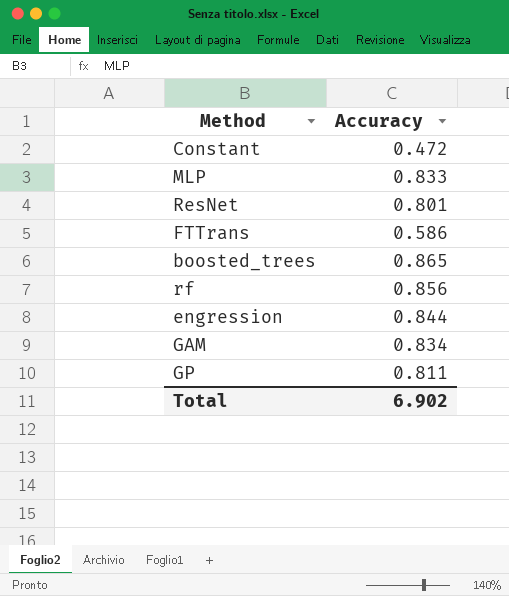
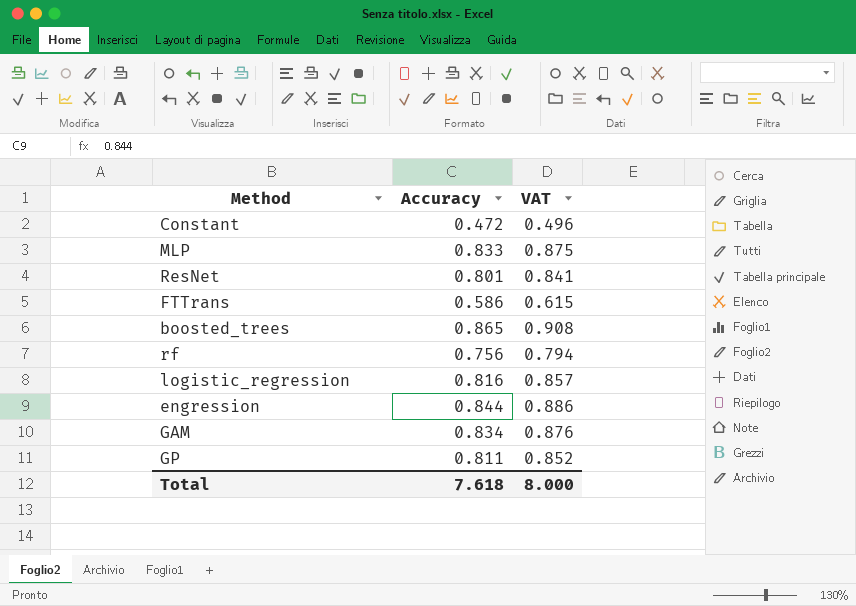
column VAT | formula: none -> [Accuracy] * 1.05
rf | Accuracy: 0.856 -> 0.756
row logistic_regression: none -> 0.816 | 0.857
Total | Accuracy: 6.902 -> 7.618

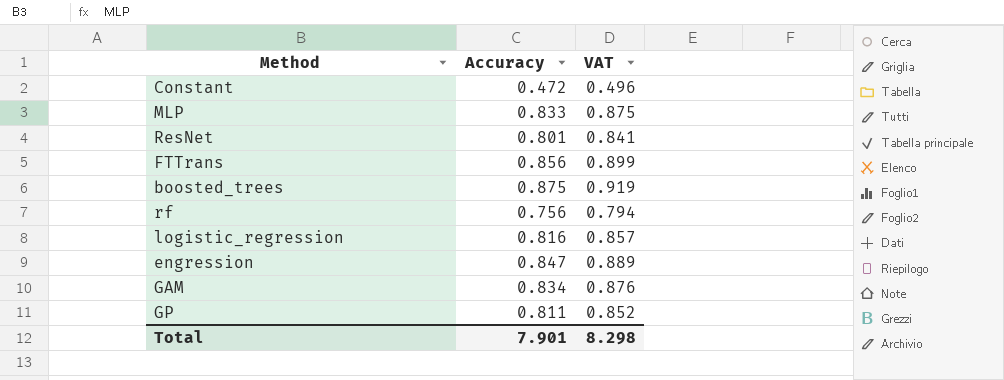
FTTrans | Accuracy: 0.586 -> 0.856
FTTrans | VAT: 0.615 -> 0.899
boosted_trees | Accuracy: 0.865 -> 0.875
boosted_trees | VAT: 0.908 -> 0.919
engression | Accuracy: 0.844 -> 0.847
engression | VAT: 0.886 -> 0.889
Total | Accuracy: 7.618 -> 7.901
Total | VAT: 8.000 -> 8.298

